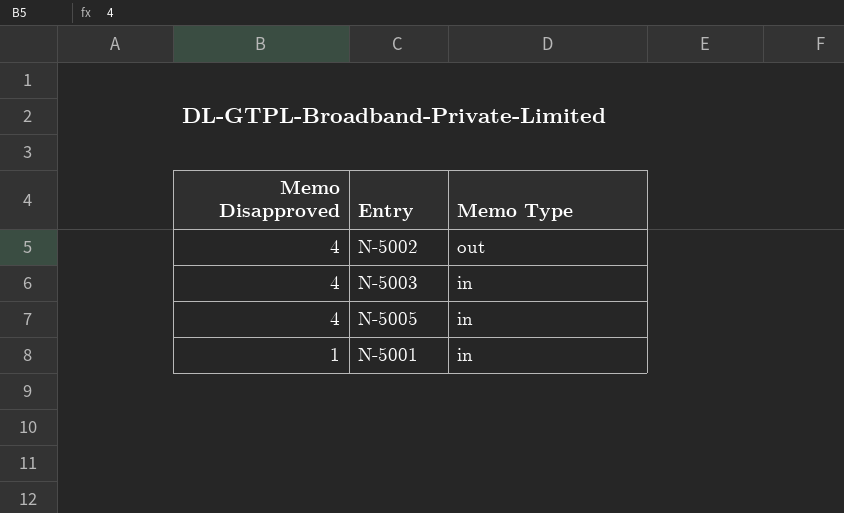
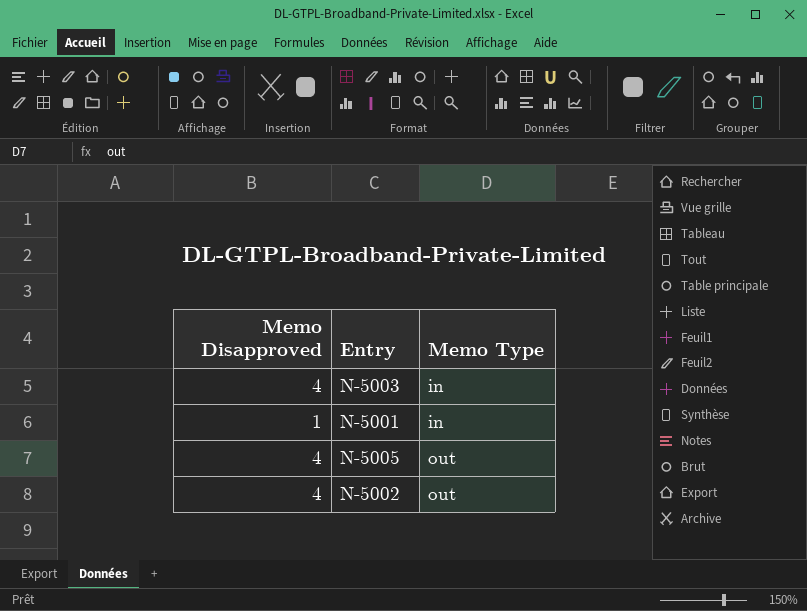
row order: Memo Disapproved descending -> Memo Type ascending
N-5005 | Memo Type: in -> out

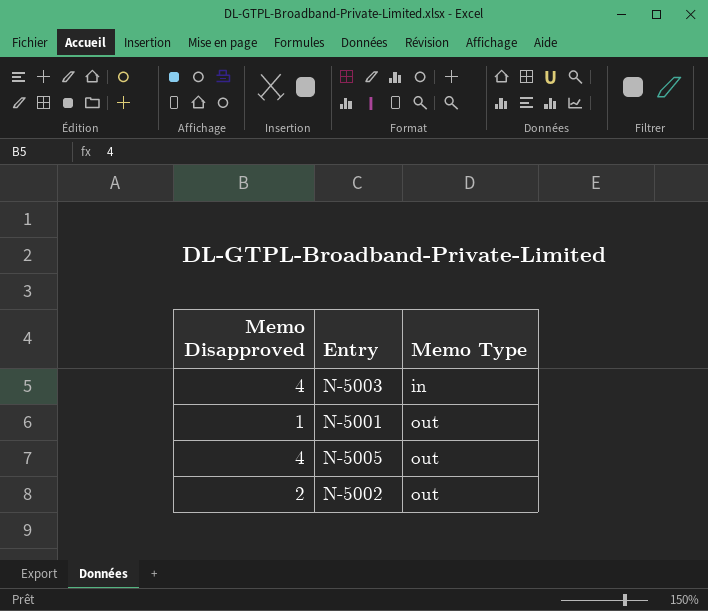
N-5001 | Memo Type: in -> out
N-5002 | Memo Disapproved: 4 -> 2

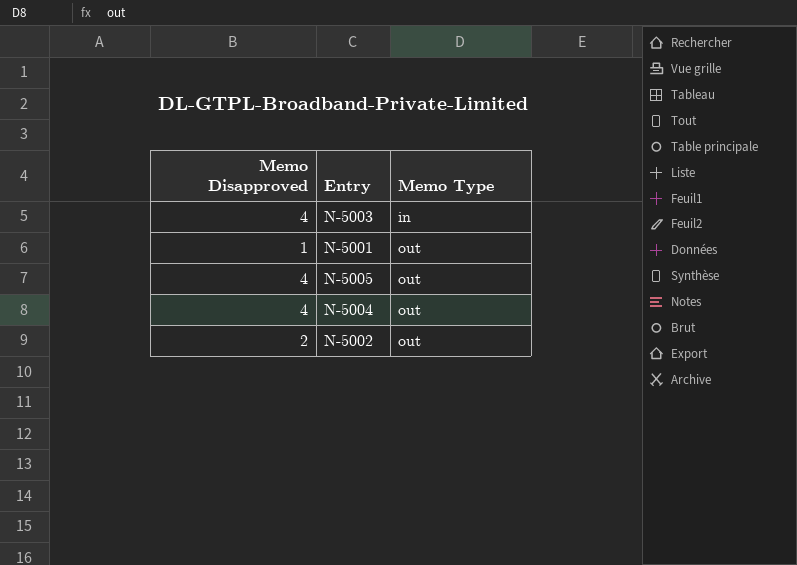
row N-5004: none -> 4 | out

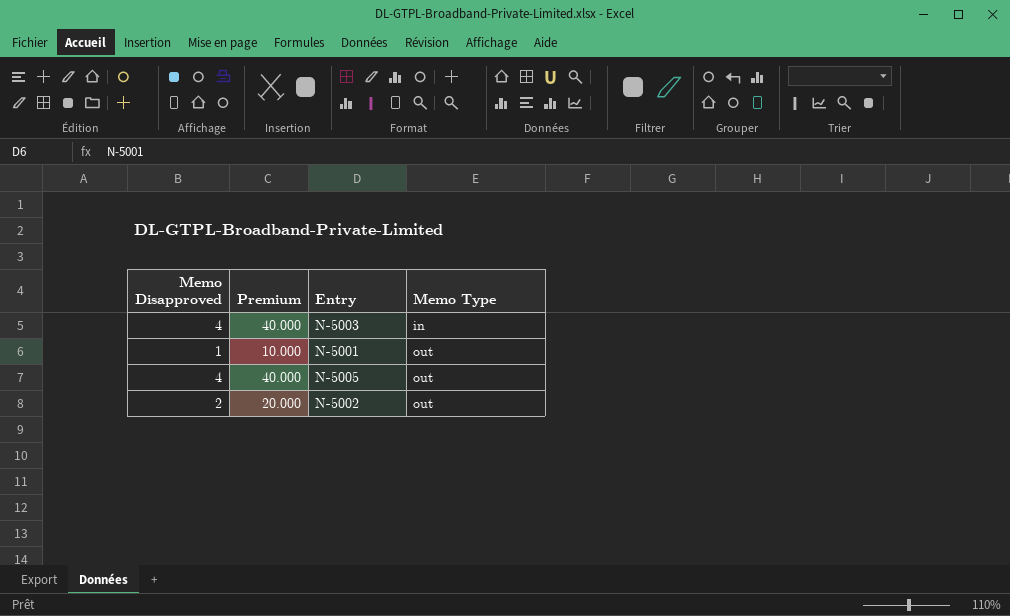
column Premium | formula: none -> [Memo Disapproved] * 10
row N-5004: 4 | out -> none

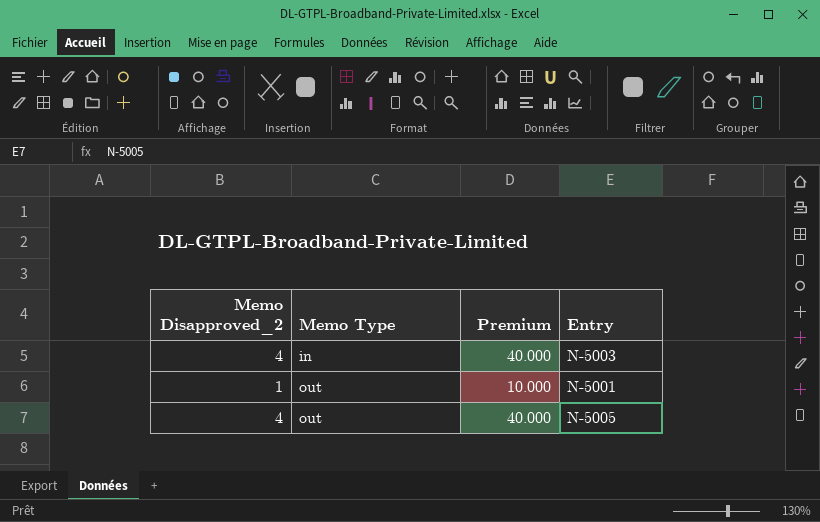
column name: Memo Disapproved -> Memo Disapproved_2
column Memo Type | position: 4 -> 2
row N-5002: 2 | 20.000 | out -> none

